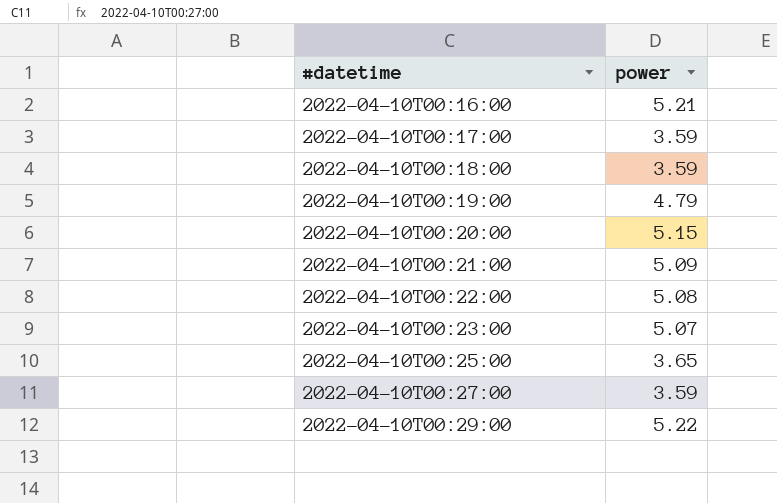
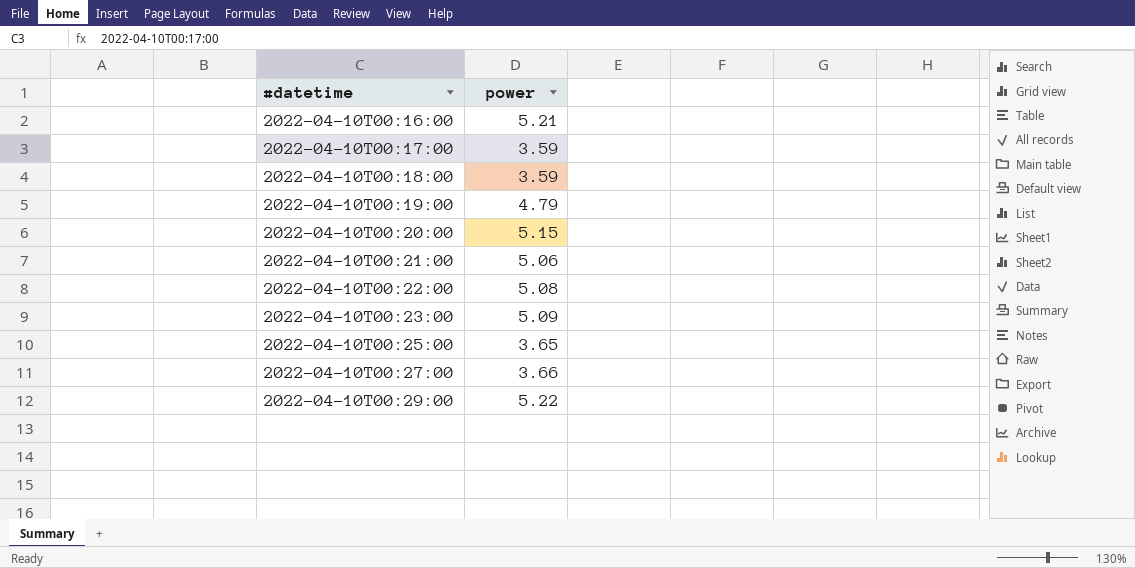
2022-04-10T00:21:00 | power: 5.09 -> 5.06
2022-04-10T00:23:00 | power: 5.07 -> 5.09
2022-04-10T00:27:00 | power: 3.59 -> 3.66

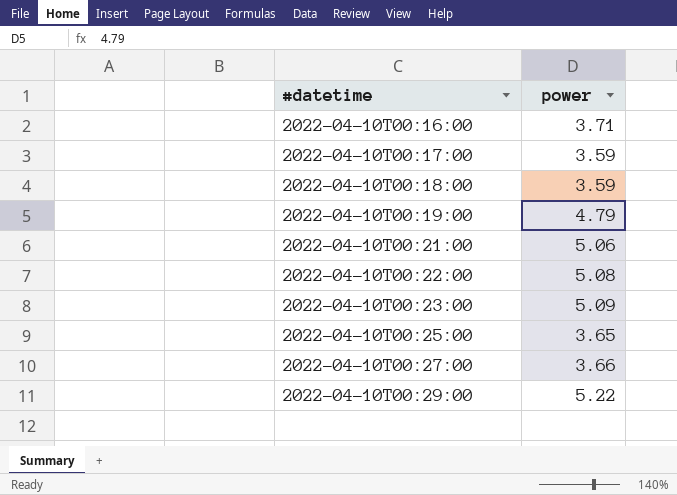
row 2022-04-10T00:20:00: 5.15 -> none
2022-04-10T00:16:00 | power: 5.21 -> 3.71

